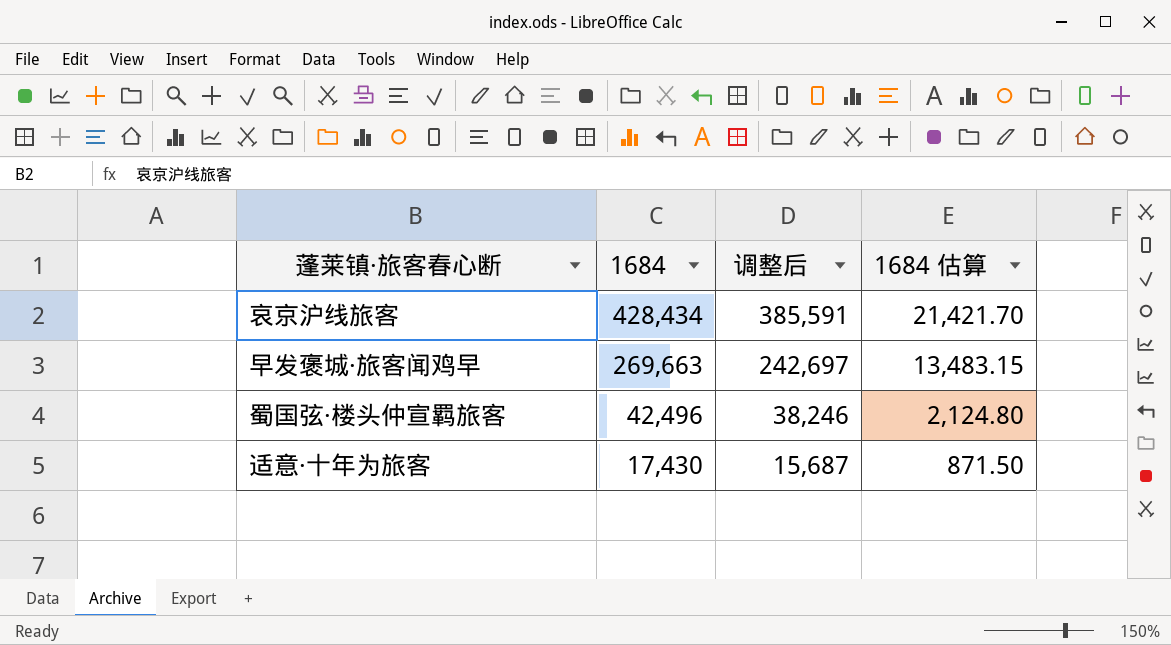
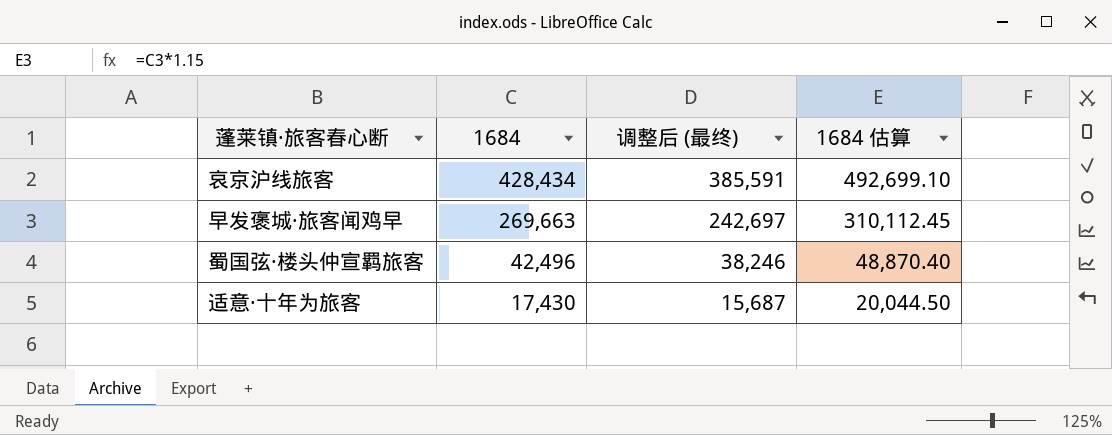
column name: 调整后 -> 调整后 (最终)
column 1684 估算 | formula: [1684] * 0.05 -> [1684] * 1.15

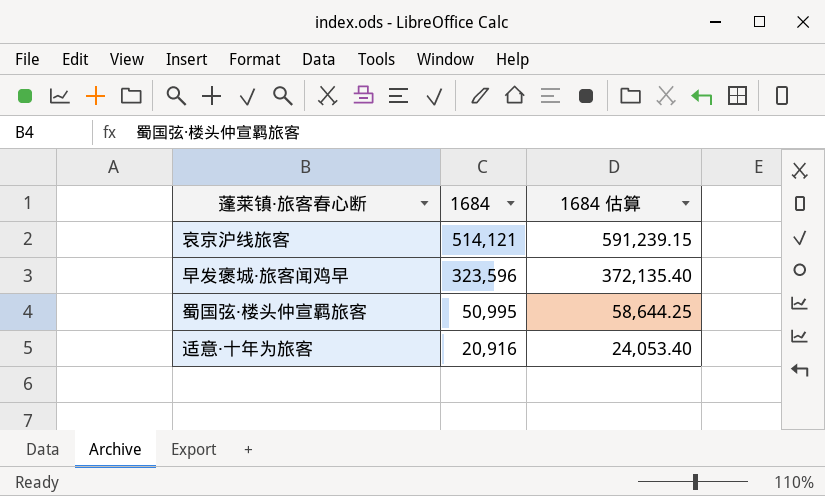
column 调整后 (最终) | formula: [1684] * 0.9 -> none
哀京沪线旅客 | 1684: 428,434 -> 514,121
哀京沪线旅客 | 1684 估算: 492,699.10 -> 591,239.15
早发褒城·旅客闻鸡早 | 1684: 269,663 -> 323,596
早发褒城·旅客闻鸡早 | 1684 估算: 310,112.45 -> 372,135.40
蜀国弦·楼头仲宣羁旅客 | 1684: 42,496 -> 50,995
蜀国弦·楼头仲宣羁旅客 | 1684 估算: 48,870.40 -> 58,644.25
适意·十年为旅客 | 1684: 17,430 -> 20,916
适意·十年为旅客 | 1684 估算: 20,044.50 -> 24,053.40

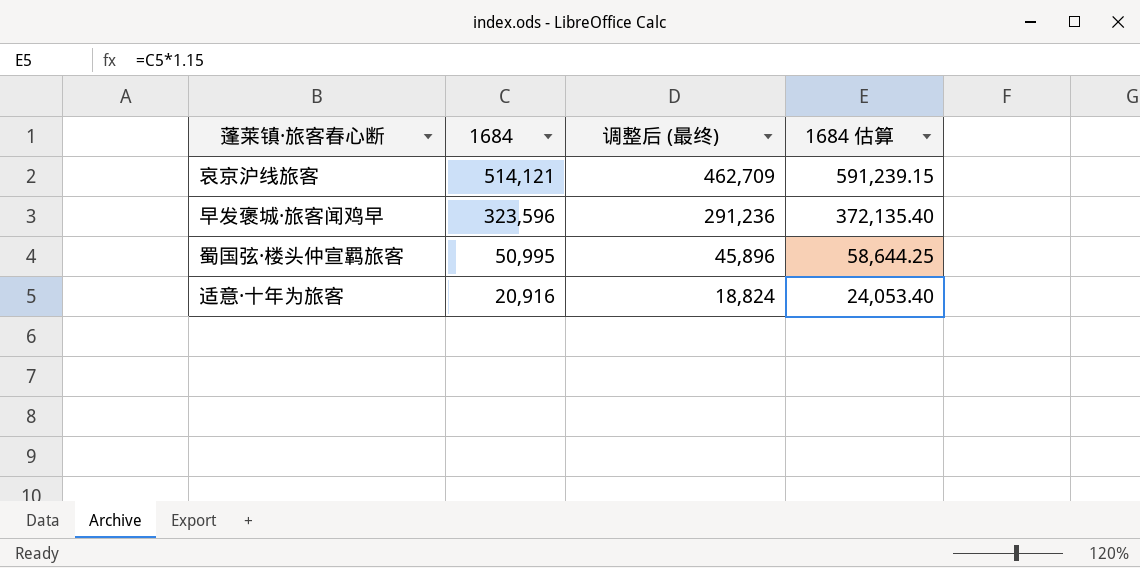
column 调整后 (最终) | formula: none -> [1684] * 0.9

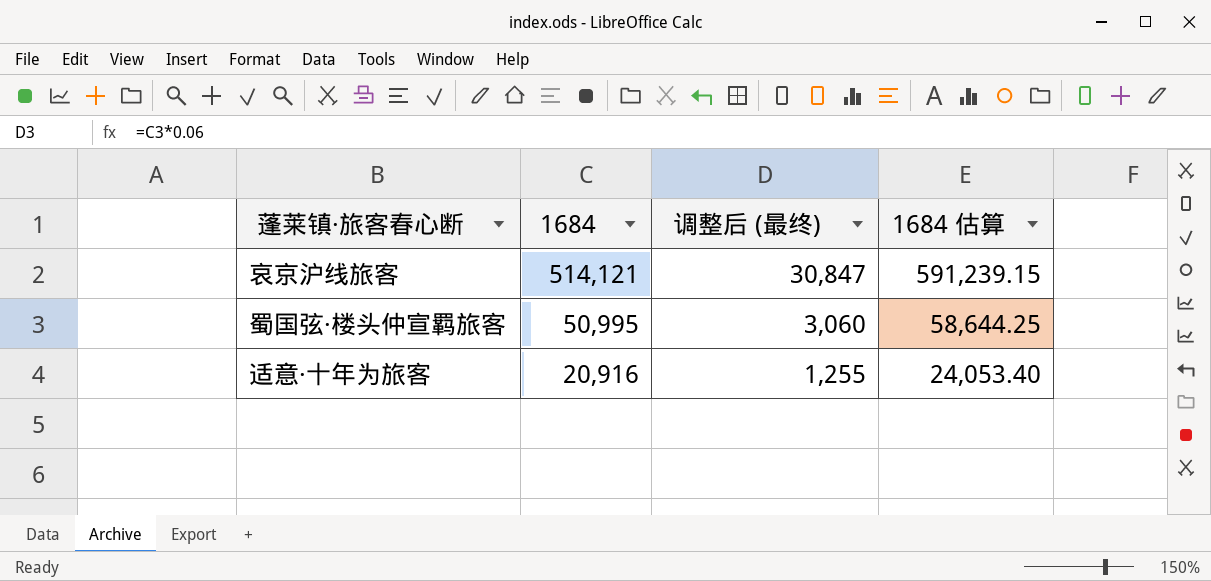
column 调整后 (最终) | formula: [1684] * 0.9 -> [1684] * 0.06
row 早发褒城·旅客闻鸡早: 323,596 | 291,236 | 372,135.40 -> none

